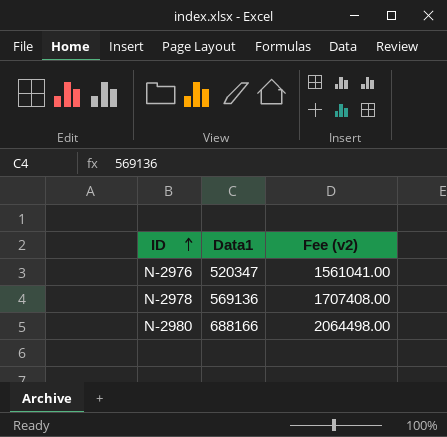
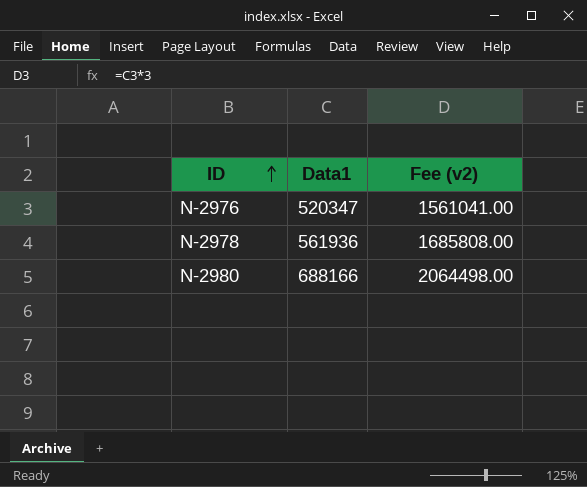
N-2978 | Data1: 569136 -> 561936
N-2978 | Fee (v2): 1707408.00 -> 1685808.00

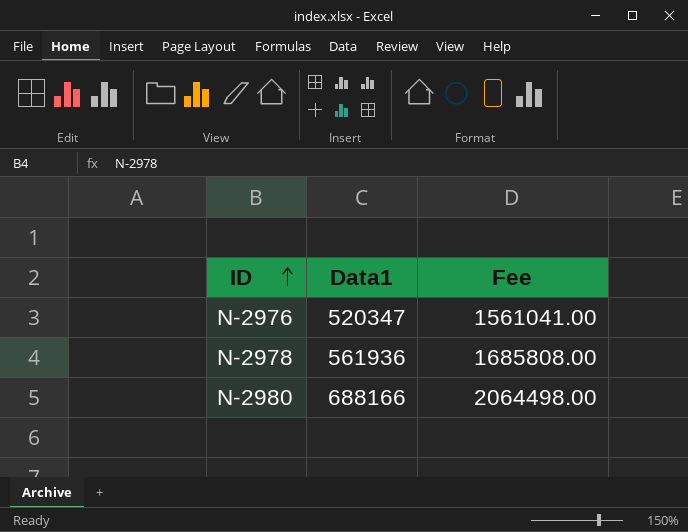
column name: Fee (v2) -> Fee

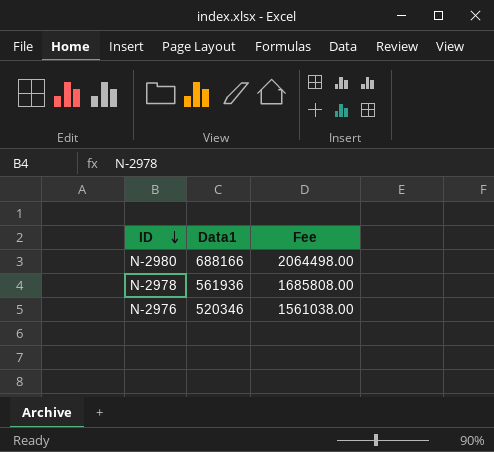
row order: ID ascending -> ID descending
N-2976 | Data1: 520347 -> 520346
N-2976 | Fee: 1561041.00 -> 1561038.00

